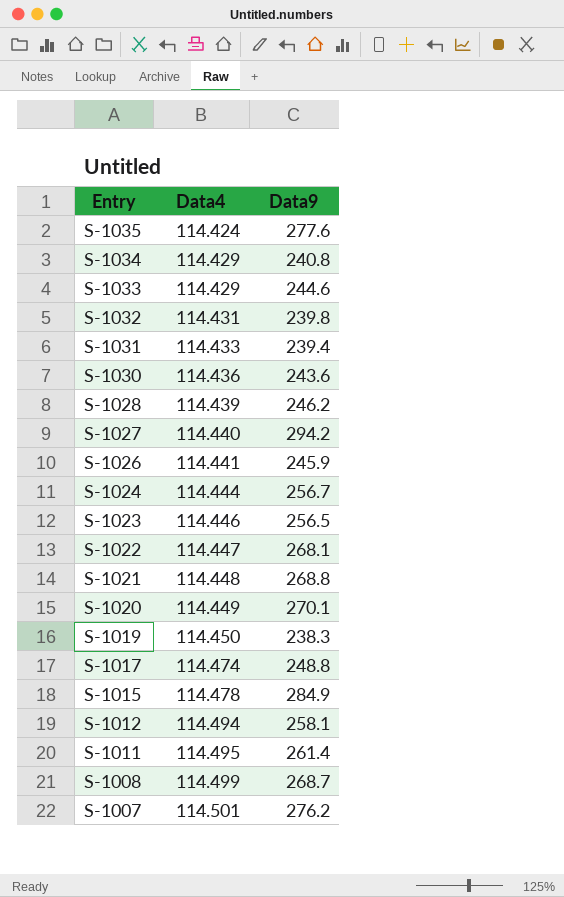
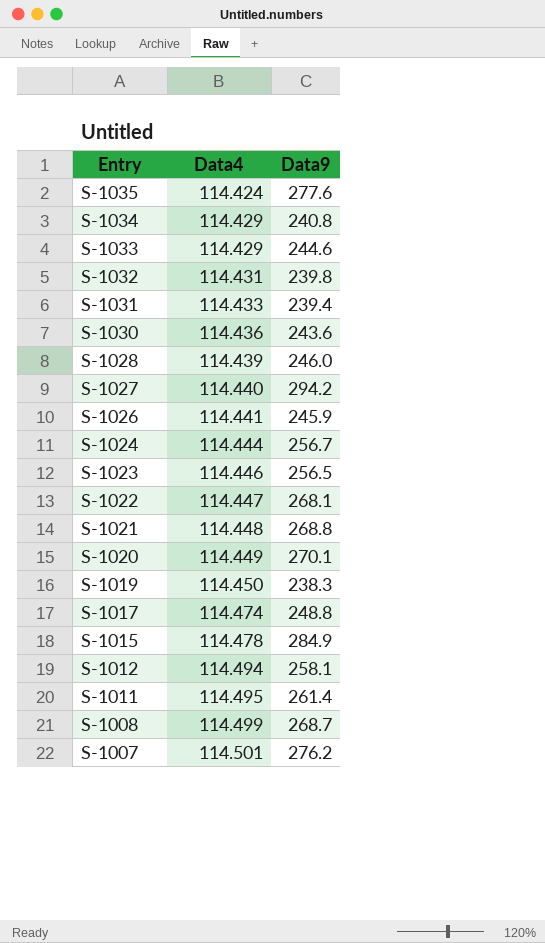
S-1028 | Data9: 246.2 -> 246.0

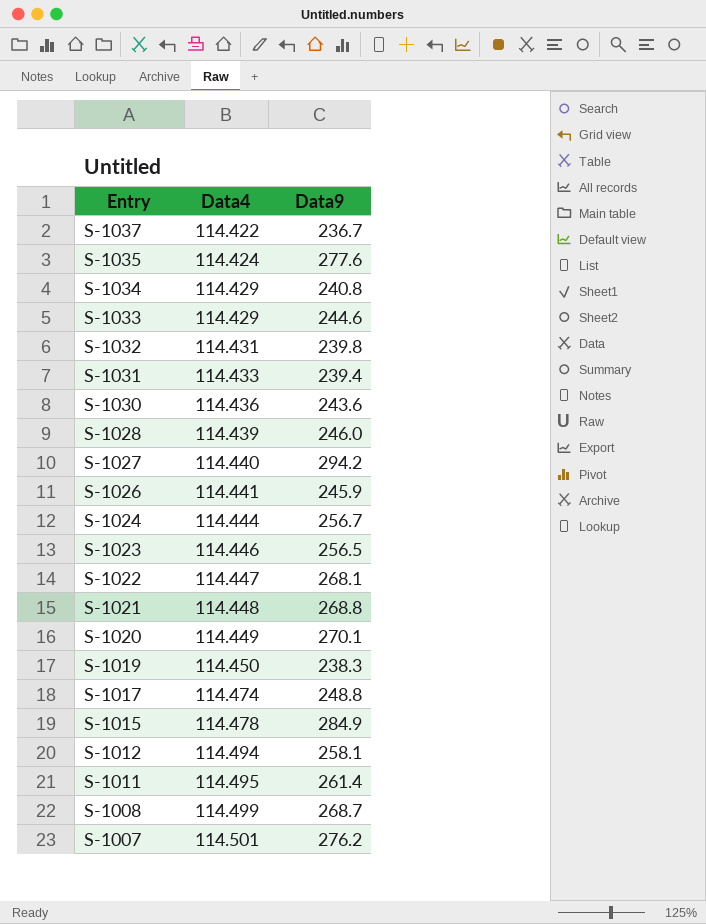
row S-1037: none -> 114.422 | 236.7

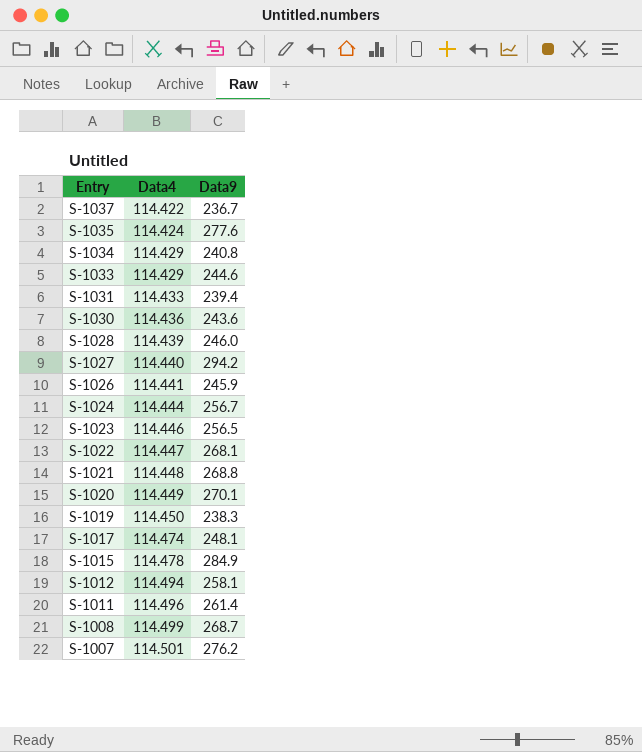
row S-1032: 114.431 | 239.8 -> none
S-1017 | Data9: 248.8 -> 248.1
S-1011 | Data4: 114.495 -> 114.496

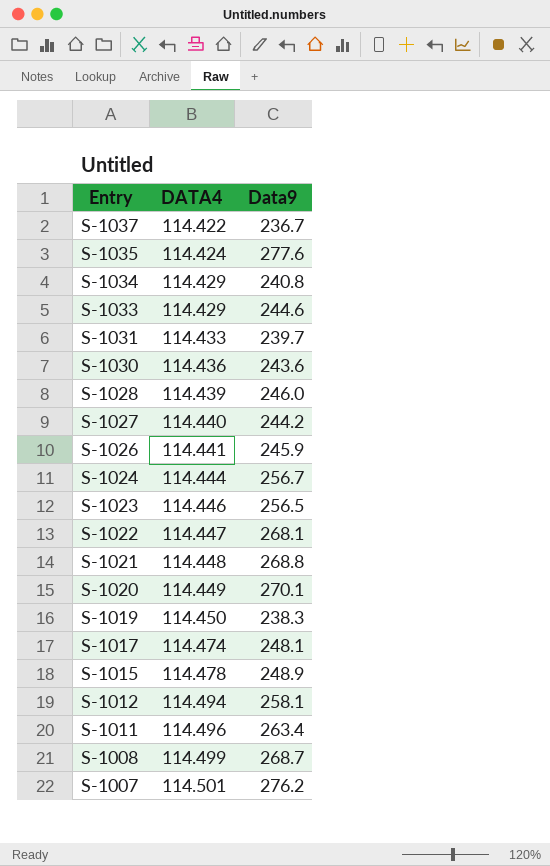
column name: Data4 -> DATA4
S-1031 | Data9: 239.4 -> 239.7
S-1027 | Data9: 294.2 -> 244.2
S-1015 | Data9: 284.9 -> 248.9
S-1011 | Data9: 261.4 -> 263.4

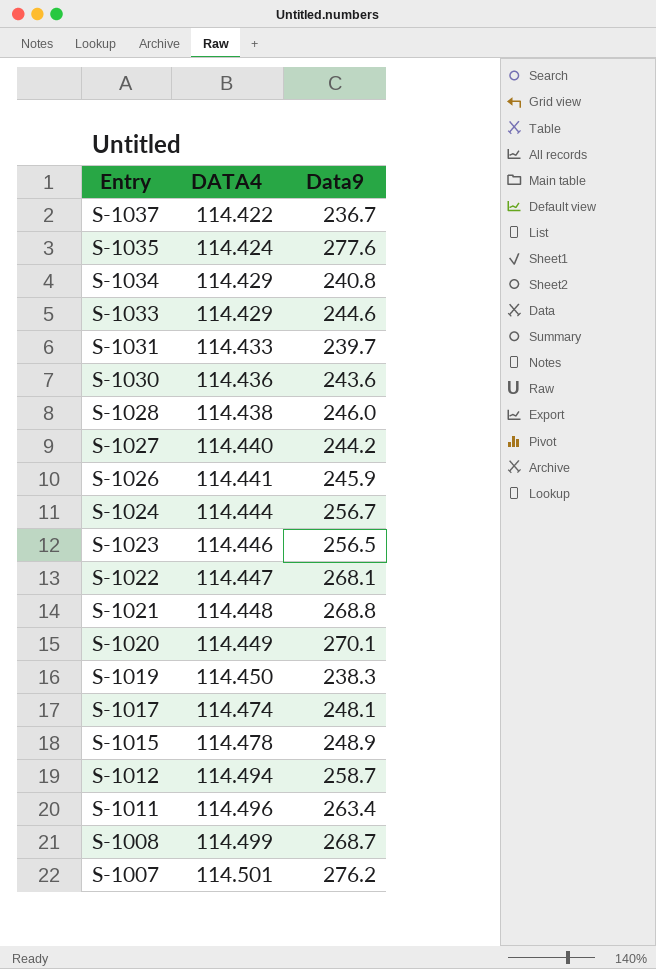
S-1028 | DATA4: 114.439 -> 114.438
S-1012 | Data9: 258.1 -> 258.7

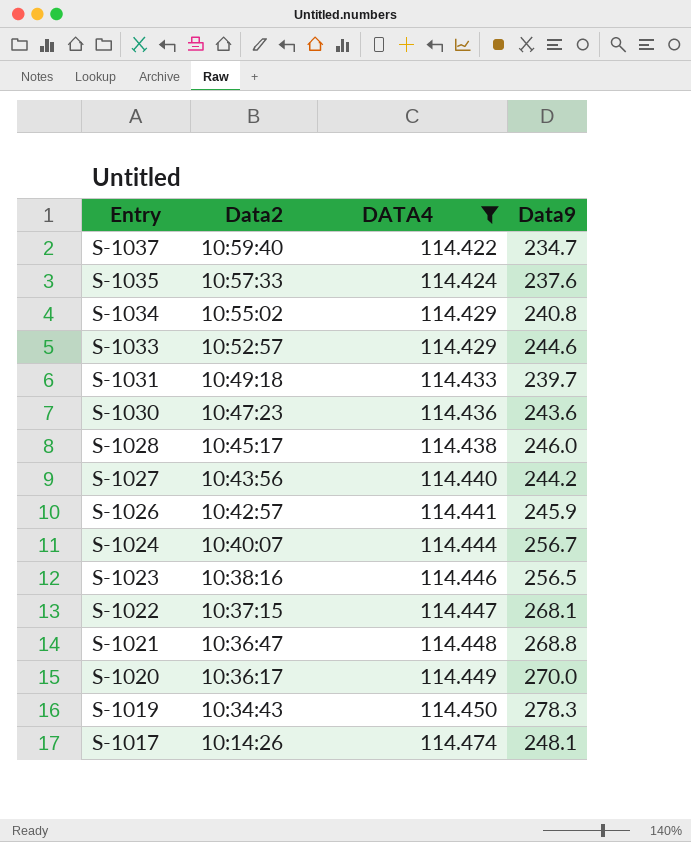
filter: none -> DATA4 <= 114.474
column Data2 | position: none -> 2
S-1037 | Data9: 236.7 -> 234.7
S-1035 | Data9: 277.6 -> 237.6
S-1020 | Data9: 270.1 -> 270.0
S-1019 | Data9: 238.3 -> 278.3

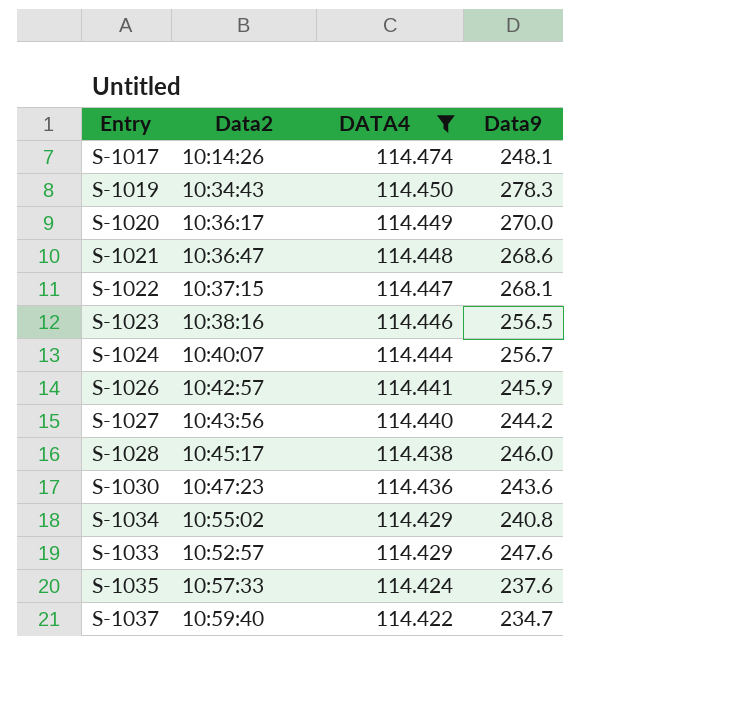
row order: Entry descending -> DATA4 descending
row S-1031: 10:49:18 | 114.433 | 239.7 -> none
S-1021 | Data9: 268.8 -> 268.6
S-1033 | Data9: 244.6 -> 247.6

